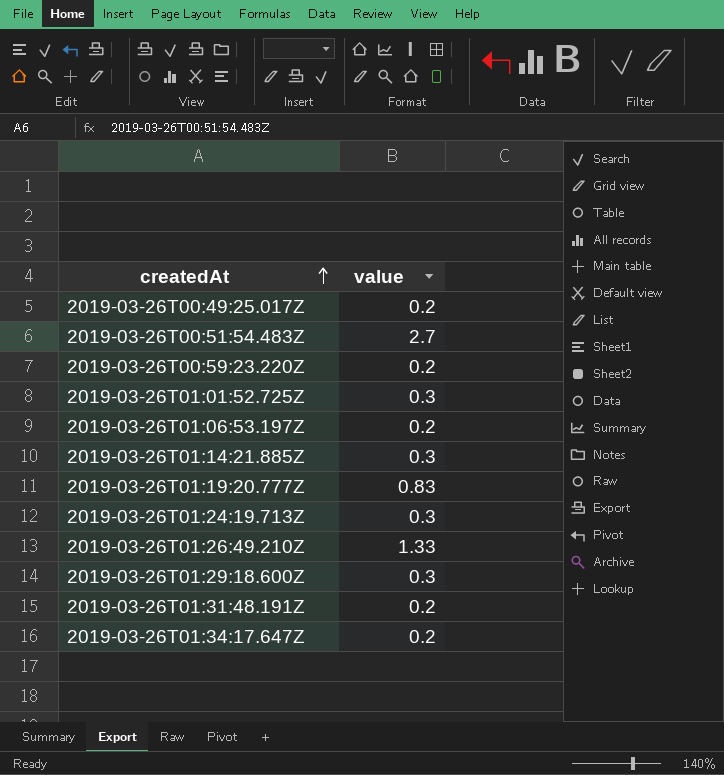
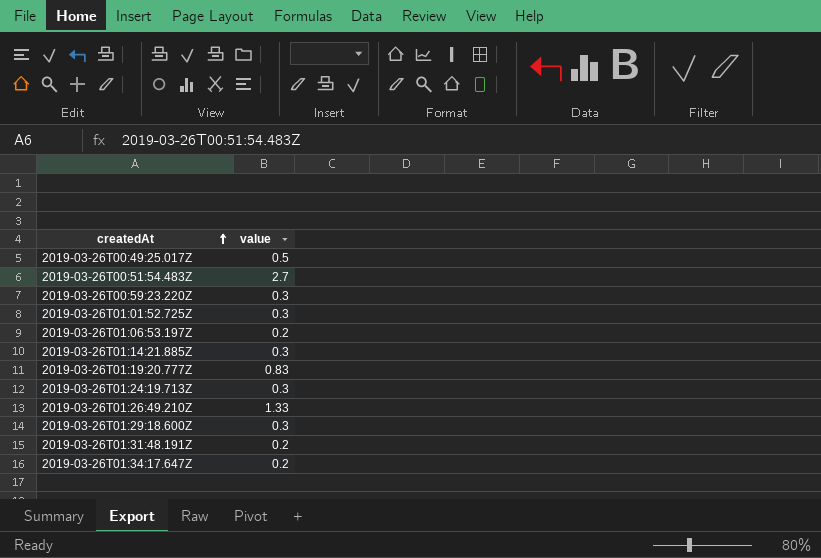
2019-03-26T00:49:25.017Z | value: 0.2 -> 0.5
2019-03-26T00:59:23.220Z | value: 0.2 -> 0.3

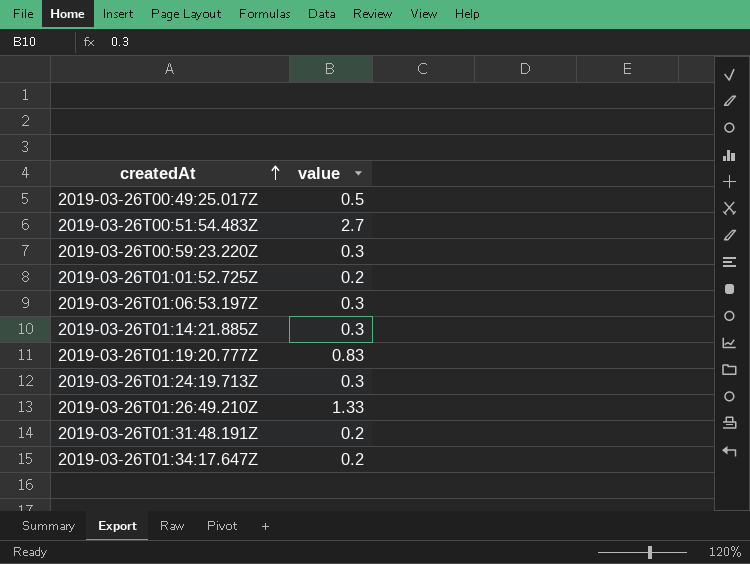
row 2019-03-26T01:29:18.600Z: 0.3 -> none
2019-03-26T01:01:52.725Z | value: 0.3 -> 0.2
2019-03-26T01:06:53.197Z | value: 0.2 -> 0.3

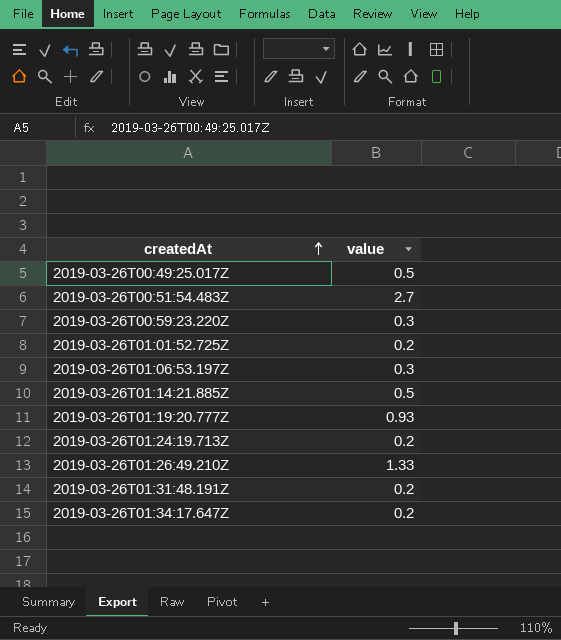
2019-03-26T01:14:21.885Z | value: 0.3 -> 0.5
2019-03-26T01:19:20.777Z | value: 0.83 -> 0.93
2019-03-26T01:24:19.713Z | value: 0.3 -> 0.2

